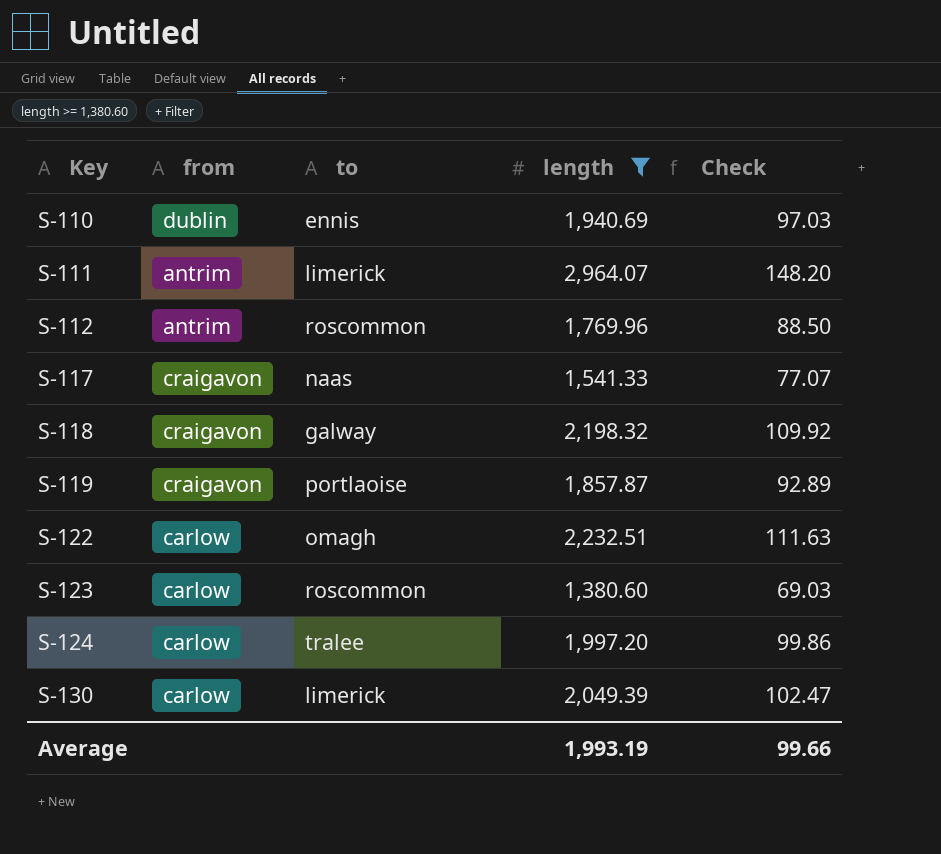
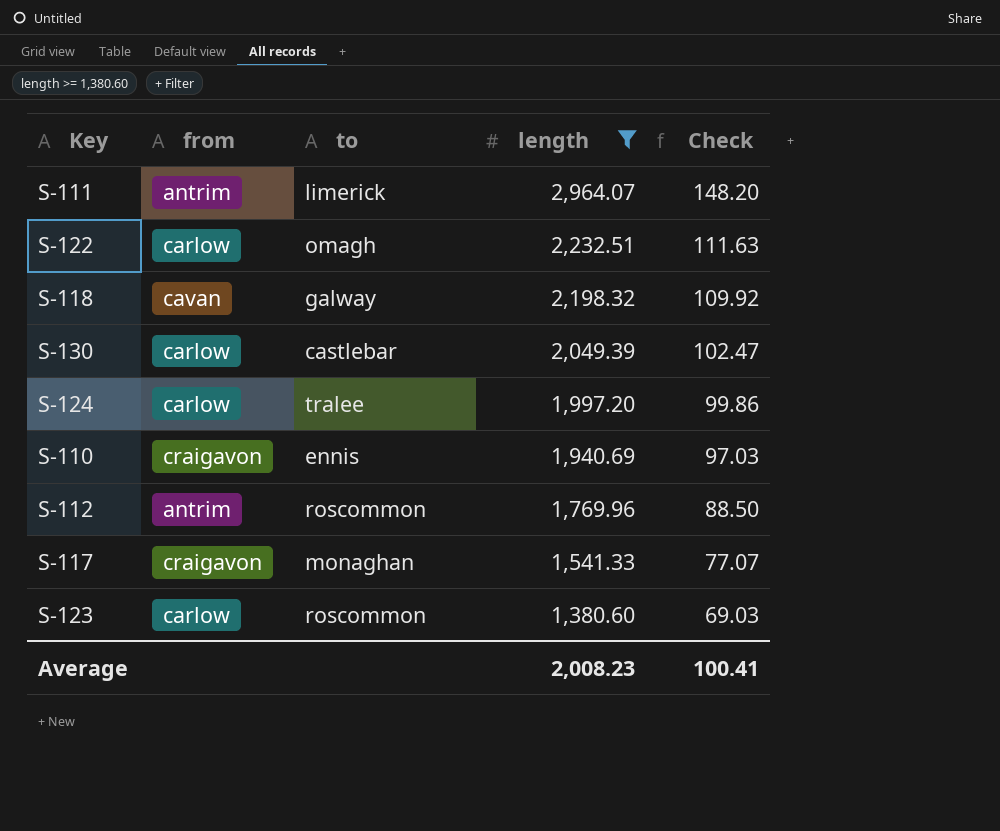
row order: Key ascending -> length descending
row S-119: craigavon | portlaoise | 1,857.87 | 92.89 -> none
S-118 | from: craigavon -> cavan
S-130 | to: limerick -> castlebar
S-110 | from: dublin -> craigavon
S-117 | to: naas -> monaghan
Average | length: 1,993.19 -> 2,008.23
Average | Check: 99.66 -> 100.41

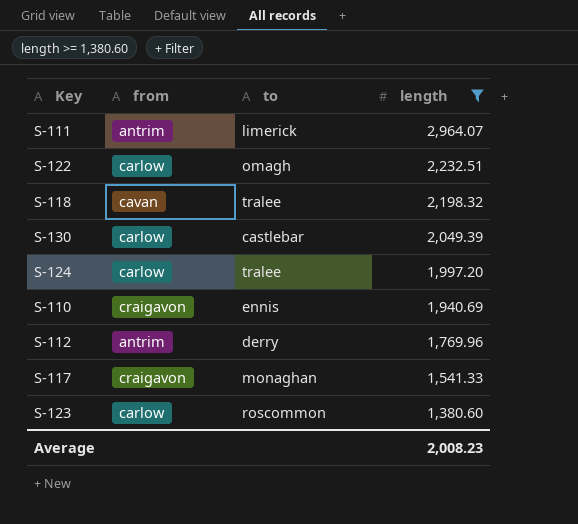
column Check | formula: [length] * 0.05 -> none
S-118 | to: galway -> tralee
S-112 | to: roscommon -> derry

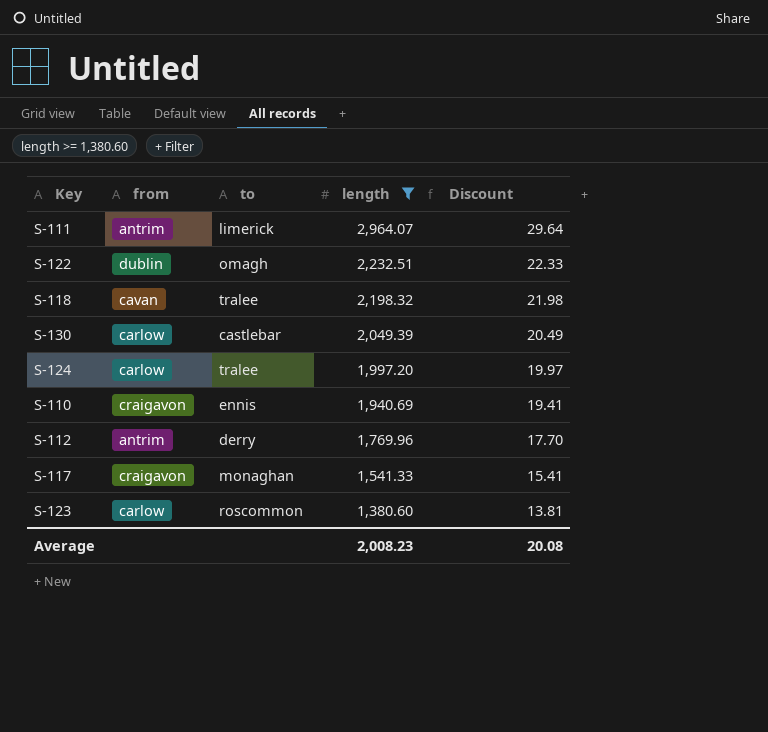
column Discount | formula: none -> [length] * 0.01
S-122 | from: carlow -> dublin

